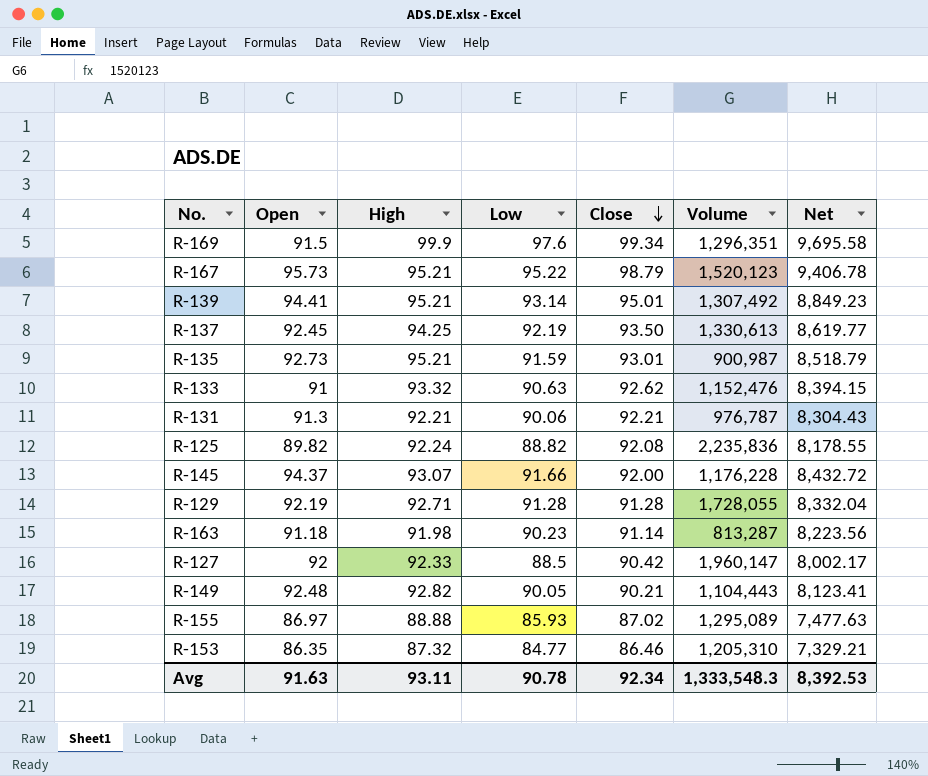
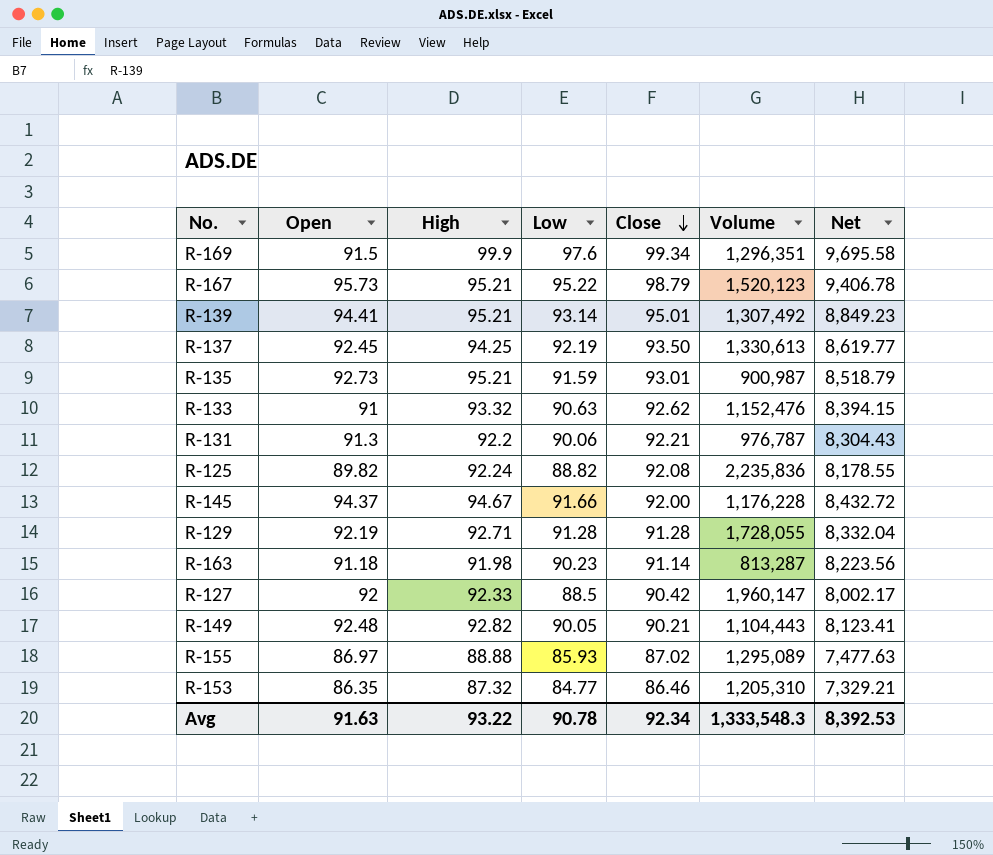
R-131 | High: 92.21 -> 92.2
R-145 | High: 93.07 -> 94.67
Avg | High: 93.11 -> 93.22

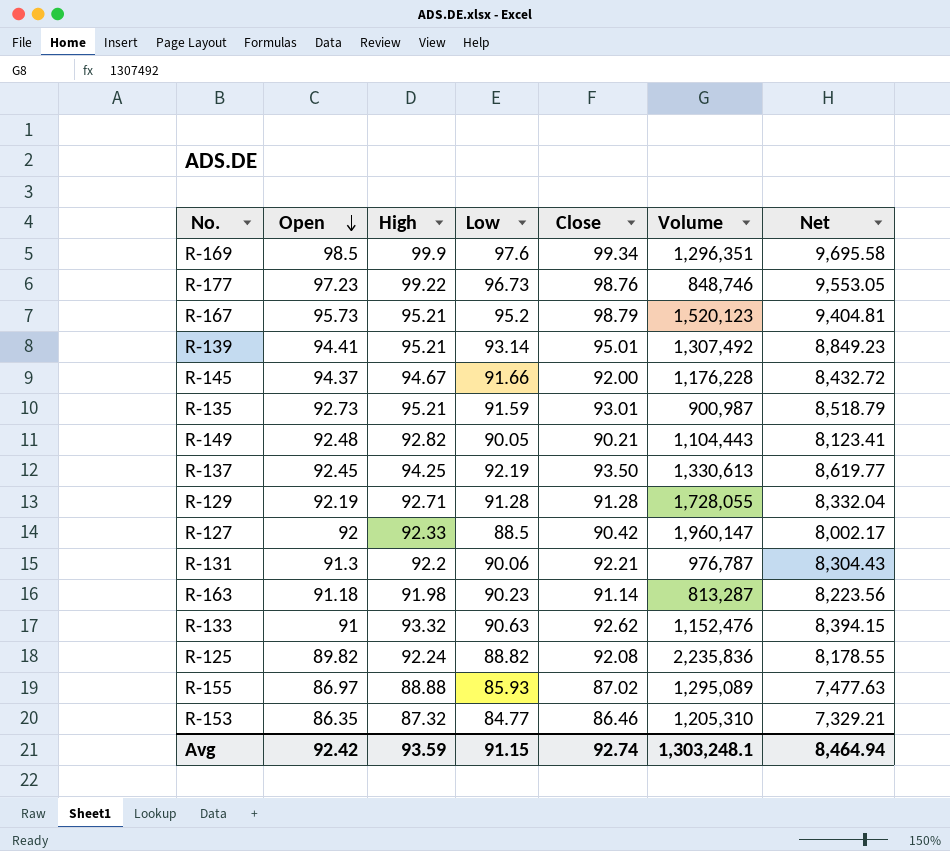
row order: Close descending -> Open descending
R-169 | Open: 91.5 -> 98.5
row R-177: none -> 97.23 | 99.22 | 96.73 | 98.76 | 848,746 | 9,553.05
R-167 | Low: 95.22 -> 95.2
R-167 | Net: 9,406.78 -> 9,404.81
Avg | Open: 91.63 -> 92.42
Avg | High: 93.22 -> 93.59
Avg | Low: 90.78 -> 91.15
Avg | Close: 92.34 -> 92.74
Avg | Volume: 1,333,548.3 -> 1,303,248.1
Avg | Net: 8,392.53 -> 8,464.94

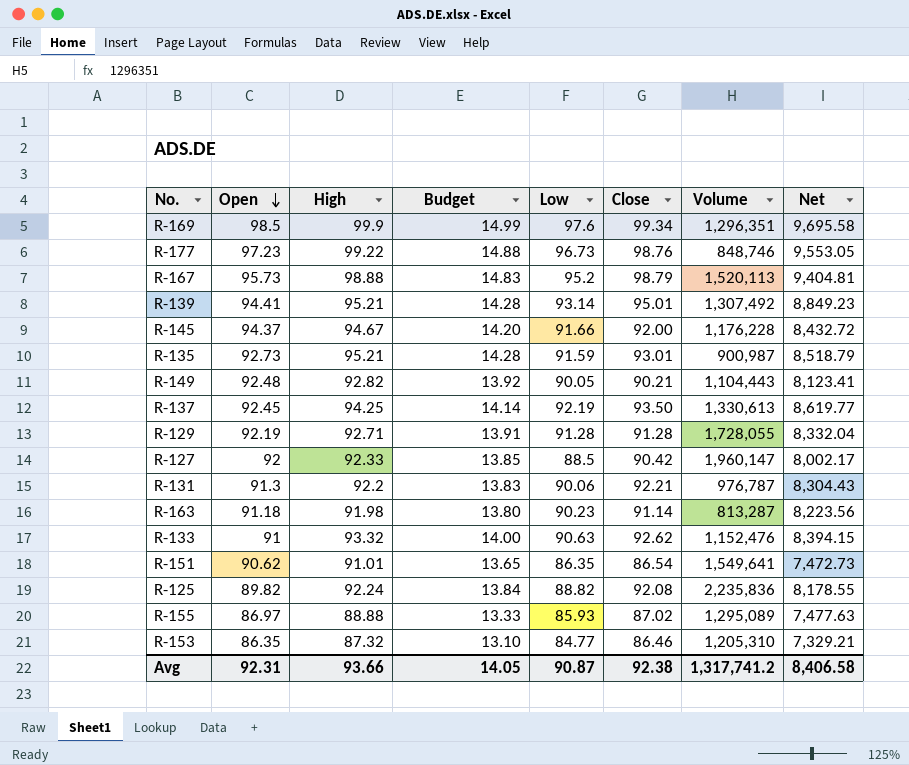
column Budget | formula: none -> [High] * 0.15
R-167 | High: 95.21 -> 98.88
R-167 | Volume: 1,520,123 -> 1,520,113
row R-151: none -> 90.62 | 91.01 | 13.65 | 86.35 | 86.54 | 1,549,641 | 7,472.73
Avg | Open: 92.42 -> 92.31
Avg | High: 93.59 -> 93.66
Avg | Low: 91.15 -> 90.87
Avg | Close: 92.74 -> 92.38
Avg | Volume: 1,303,248.1 -> 1,317,741.2
Avg | Net: 8,464.94 -> 8,406.58

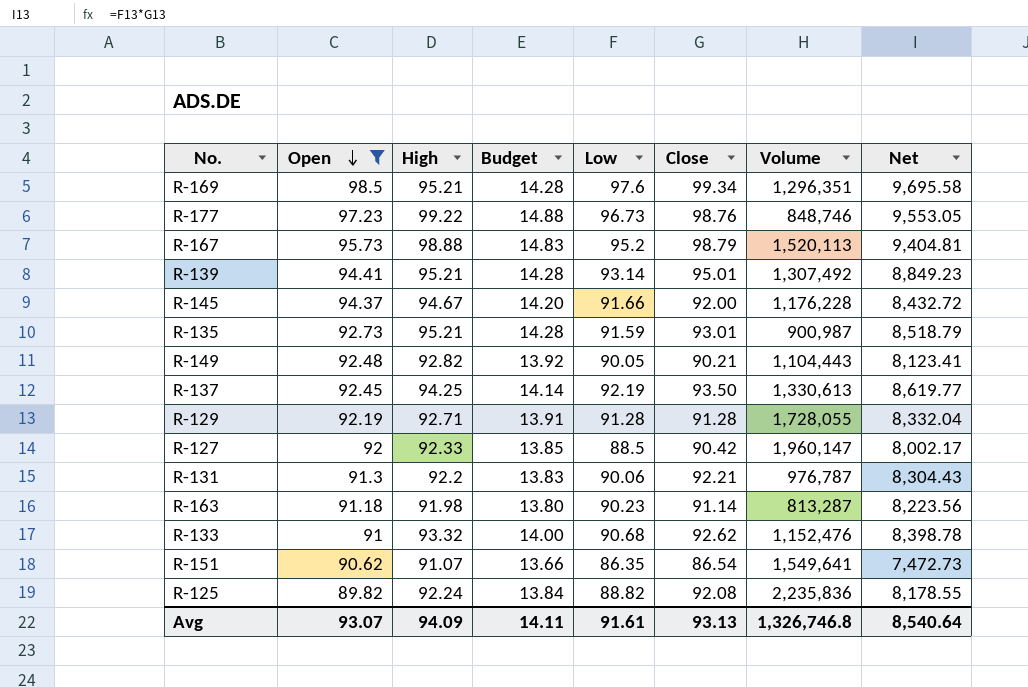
filter: none -> Open >= 89.82
R-169 | High: 99.9 -> 95.21
R-169 | Budget: 14.99 -> 14.28
R-133 | Low: 90.63 -> 90.68
R-133 | Net: 8,394.15 -> 8,398.78
R-151 | High: 91.01 -> 91.07
R-151 | Budget: 13.65 -> 13.66
Avg | Open: 92.31 -> 93.07
Avg | High: 93.66 -> 94.09
Avg | Budget: 14.05 -> 14.11
Avg | Low: 90.87 -> 91.61
Avg | Close: 92.38 -> 93.13
Avg | Volume: 1,317,741.2 -> 1,326,746.8
Avg | Net: 8,406.58 -> 8,540.64

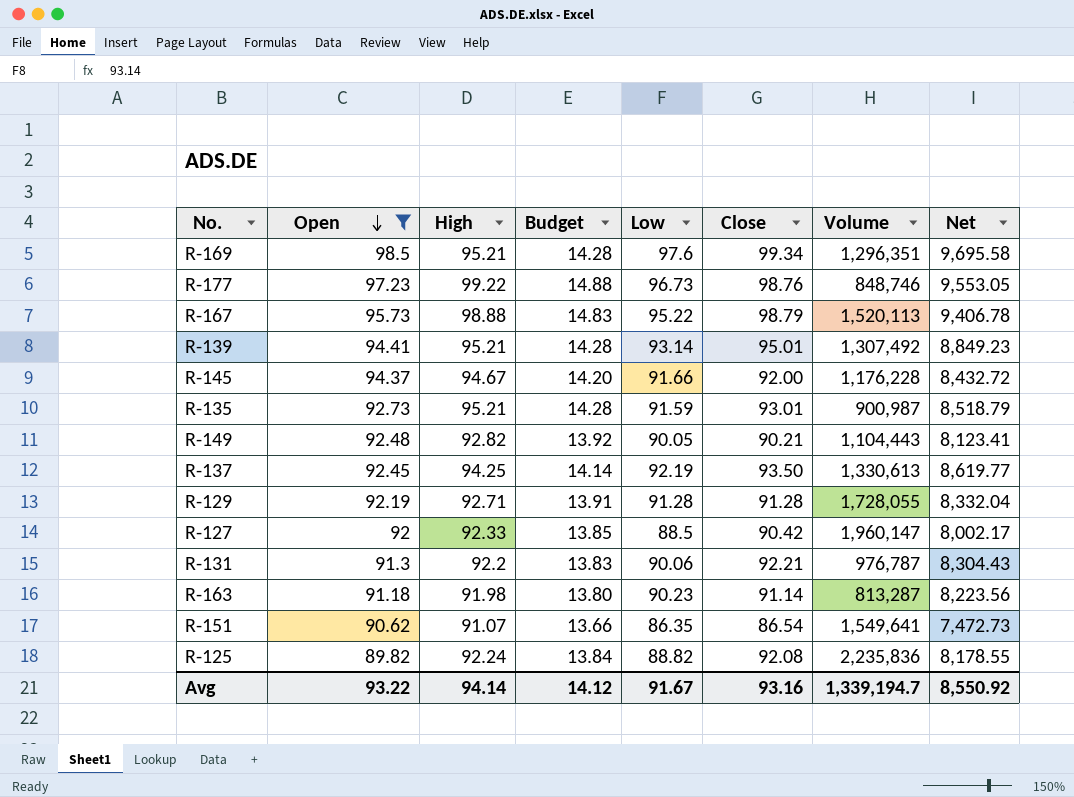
row R-133: 91 | 93.32 | 14.00 | 90.68 | 92.62 | 1,152,476 | 8,398.78 -> none
R-167 | Low: 95.2 -> 95.22
R-167 | Net: 9,404.81 -> 9,406.78
Avg | Open: 93.07 -> 93.22
Avg | High: 94.09 -> 94.14
Avg | Budget: 14.11 -> 14.12
Avg | Low: 91.61 -> 91.67
Avg | Close: 93.13 -> 93.16
Avg | Volume: 1,326,746.8 -> 1,339,194.7
Avg | Net: 8,540.64 -> 8,550.92

